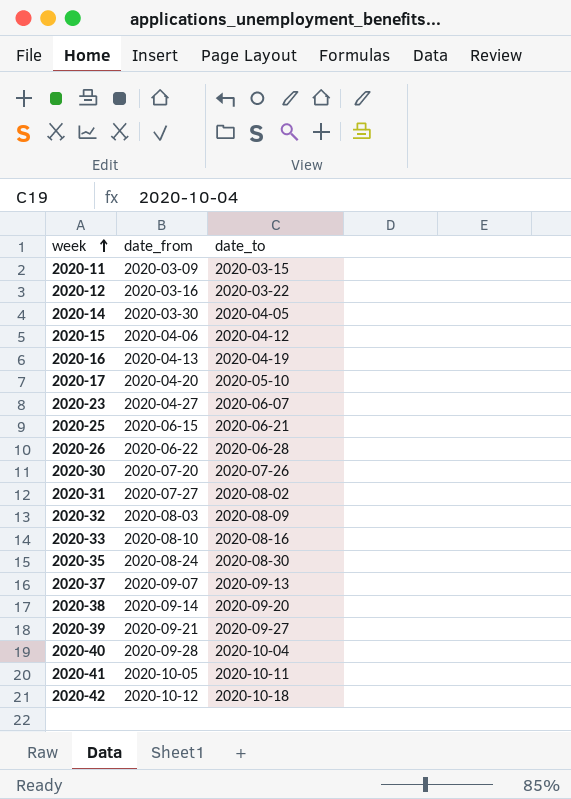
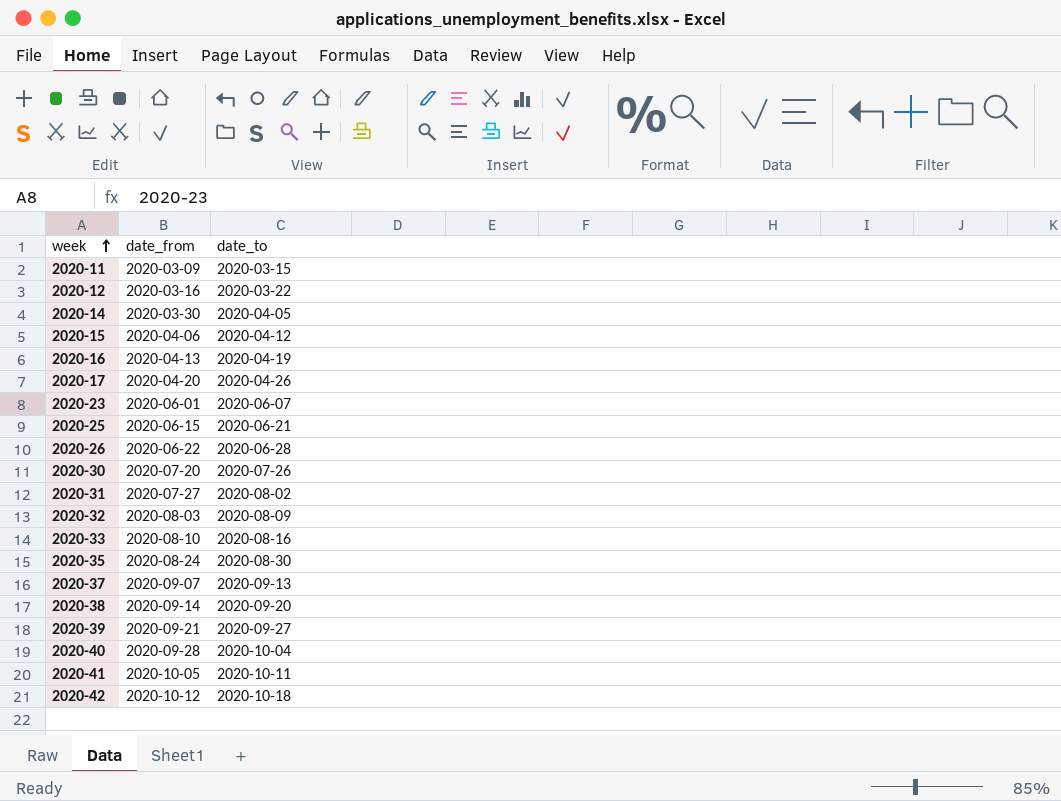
2020-17 | date_to: 2020-05-10 -> 2020-04-26
2020-23 | date_from: 2020-04-27 -> 2020-06-01

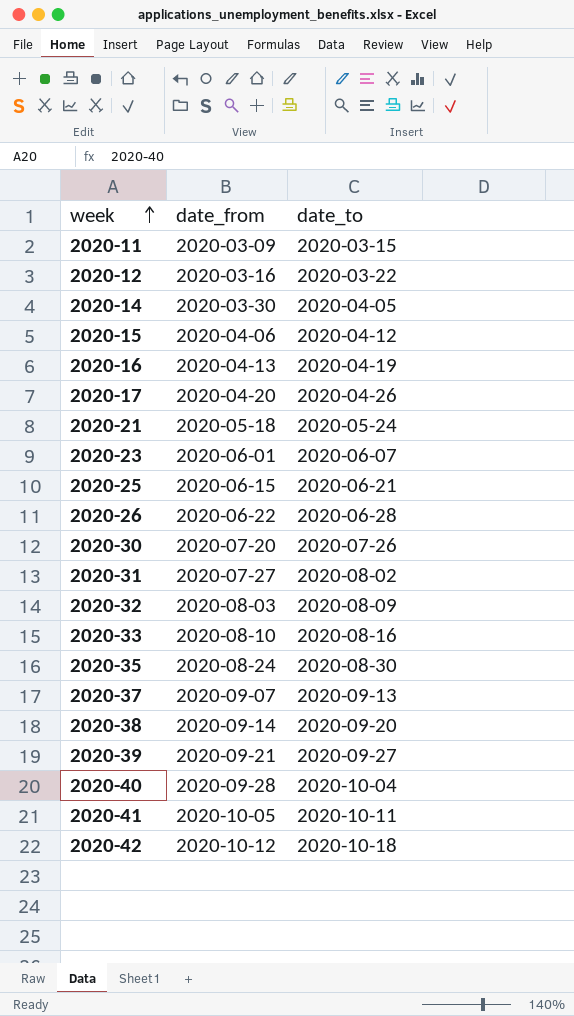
row 2020-21: none -> 2020-05-18 | 2020-05-24

